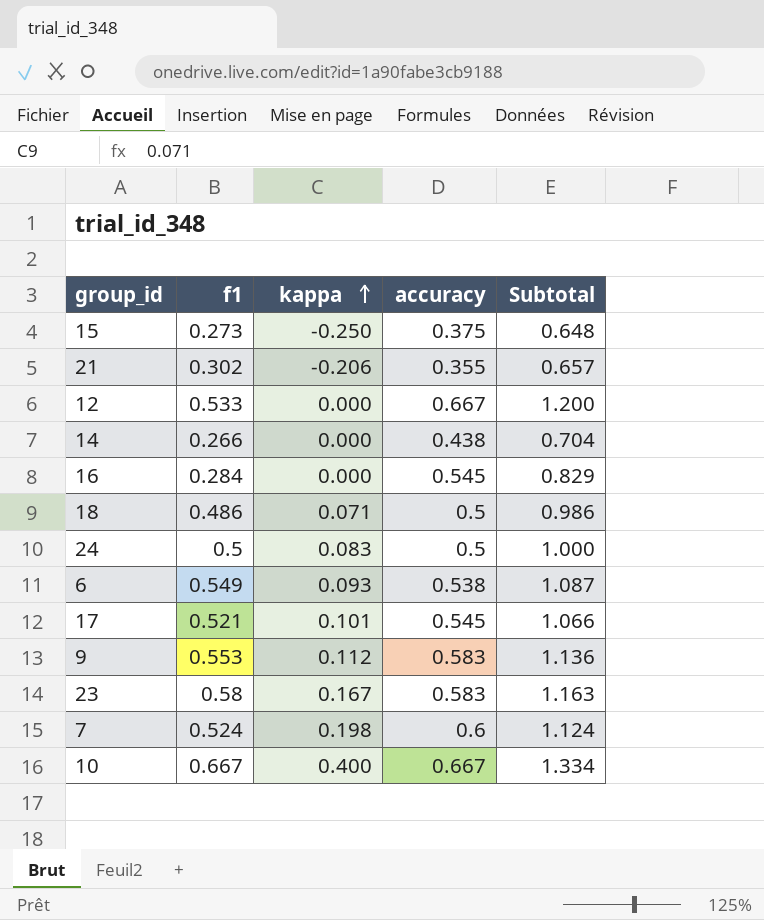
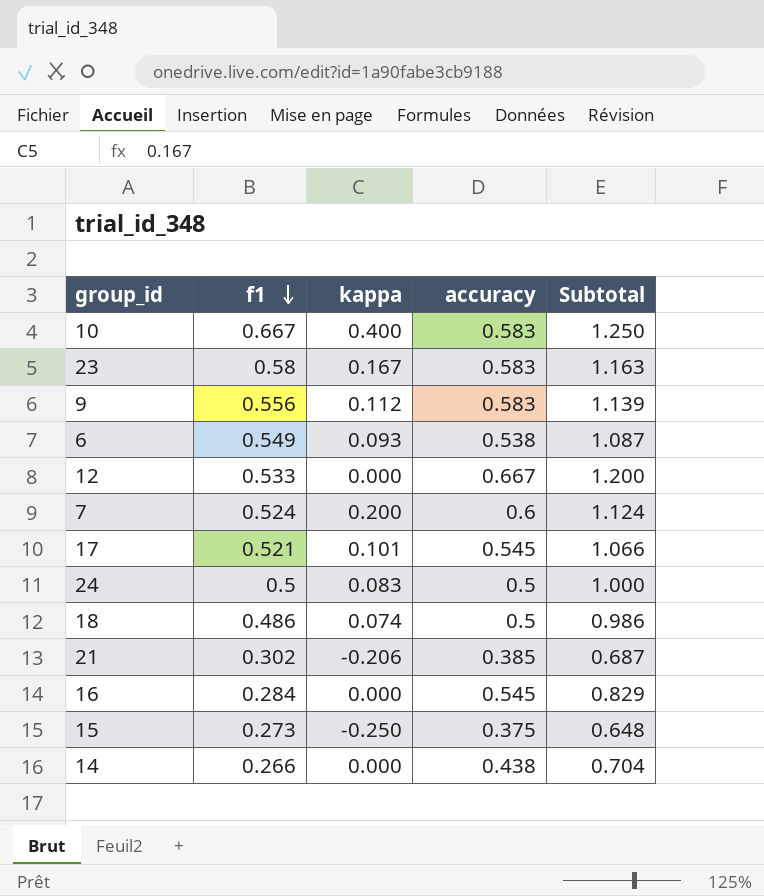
row order: kappa ascending -> f1 descending
10 | accuracy: 0.667 -> 0.583
10 | Subtotal: 1.334 -> 1.250
9 | f1: 0.553 -> 0.556
9 | Subtotal: 1.136 -> 1.139
7 | kappa: 0.198 -> 0.200
18 | kappa: 0.071 -> 0.074
21 | accuracy: 0.355 -> 0.385
21 | Subtotal: 0.657 -> 0.687

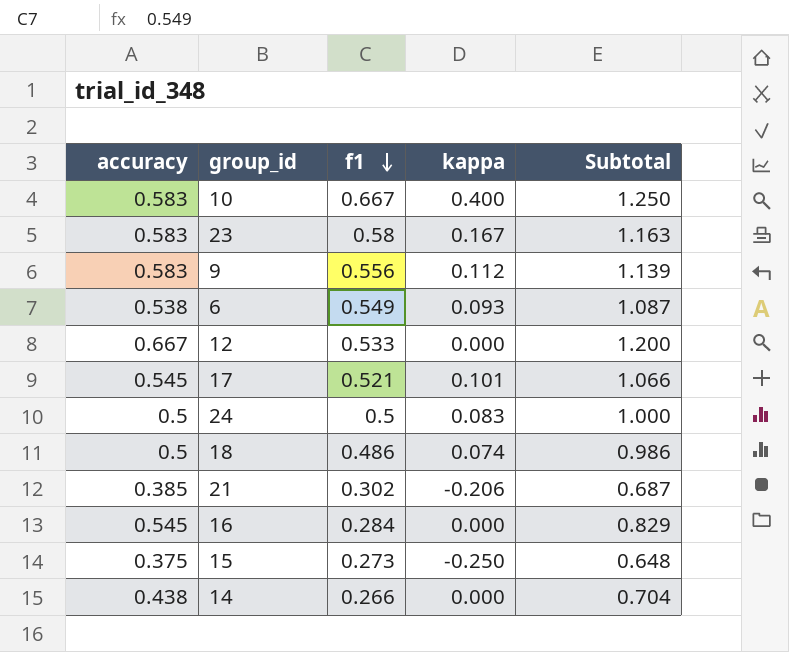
column accuracy | position: 4 -> 1
row 7: 0.524 | 0.200 | 0.6 | 1.124 -> none

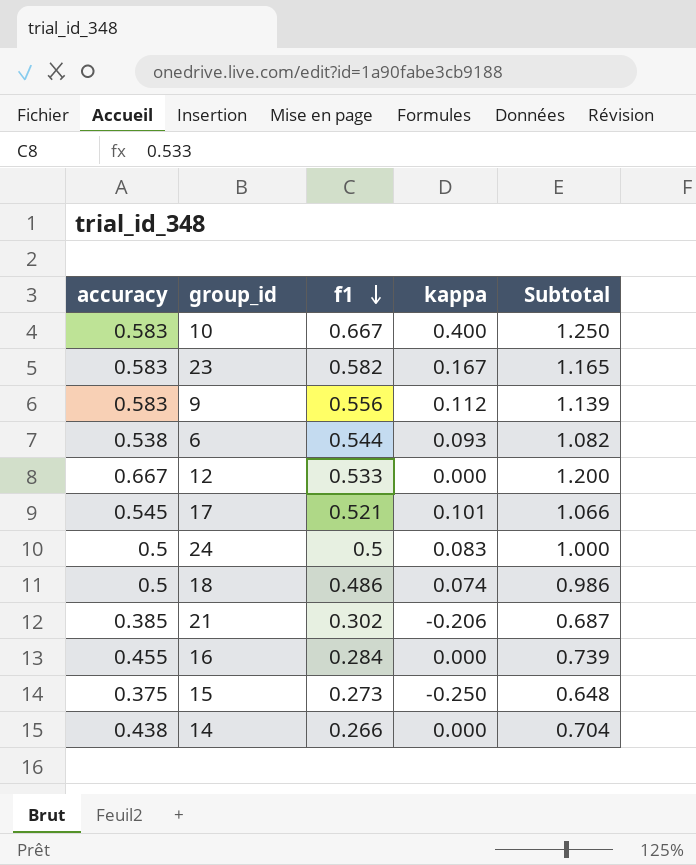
23 | f1: 0.58 -> 0.582
23 | Subtotal: 1.163 -> 1.165
6 | f1: 0.549 -> 0.544
6 | Subtotal: 1.087 -> 1.082
16 | accuracy: 0.545 -> 0.455
16 | Subtotal: 0.829 -> 0.739

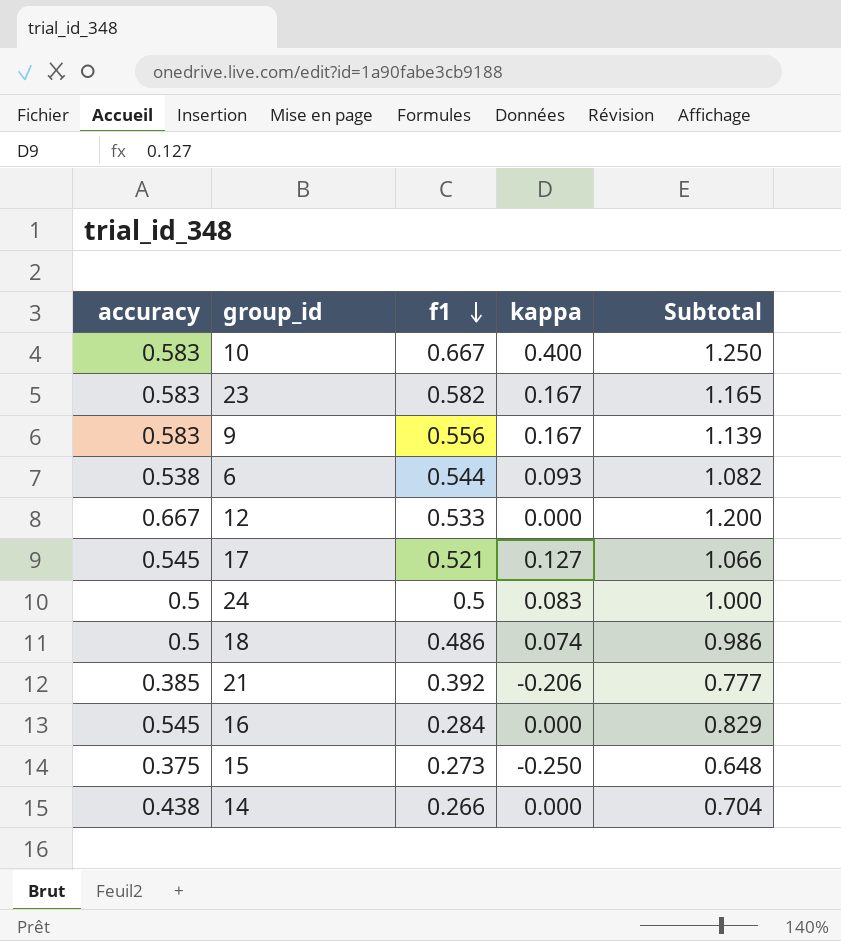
9 | kappa: 0.112 -> 0.167
17 | kappa: 0.101 -> 0.127
21 | f1: 0.302 -> 0.392
21 | Subtotal: 0.687 -> 0.777
16 | accuracy: 0.455 -> 0.545
16 | Subtotal: 0.739 -> 0.829

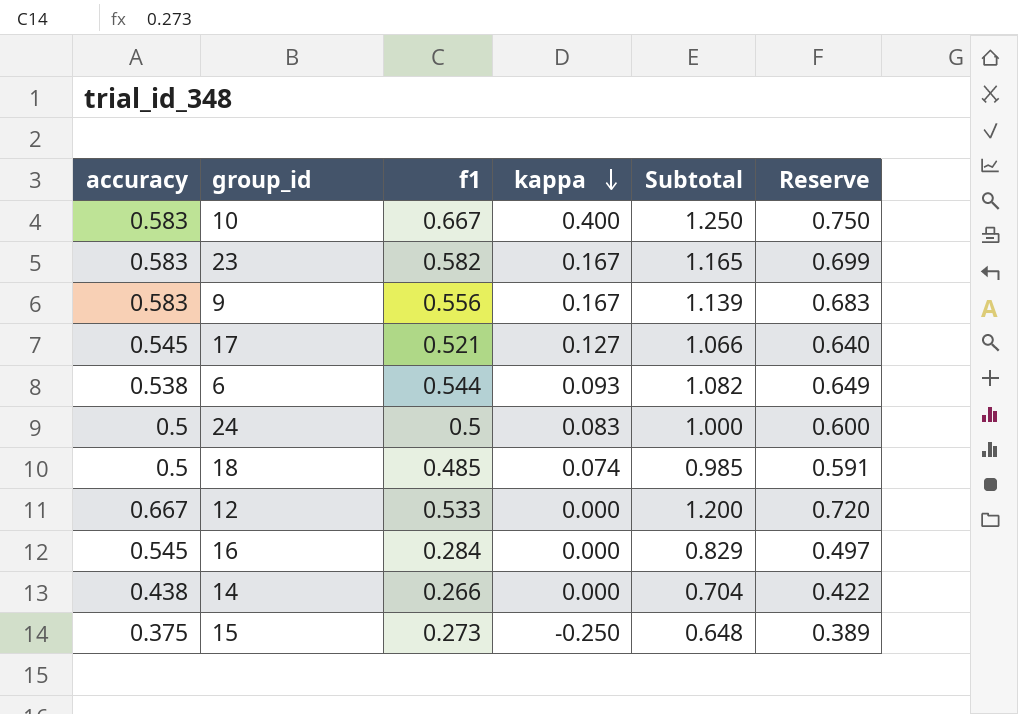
row order: f1 descending -> kappa descending
column Reserve | formula: none -> [Subtotal] * 0.6
row 21: 0.385 | 0.392 | -0.206 | 0.777 -> none
18 | f1: 0.486 -> 0.485
18 | Subtotal: 0.986 -> 0.985

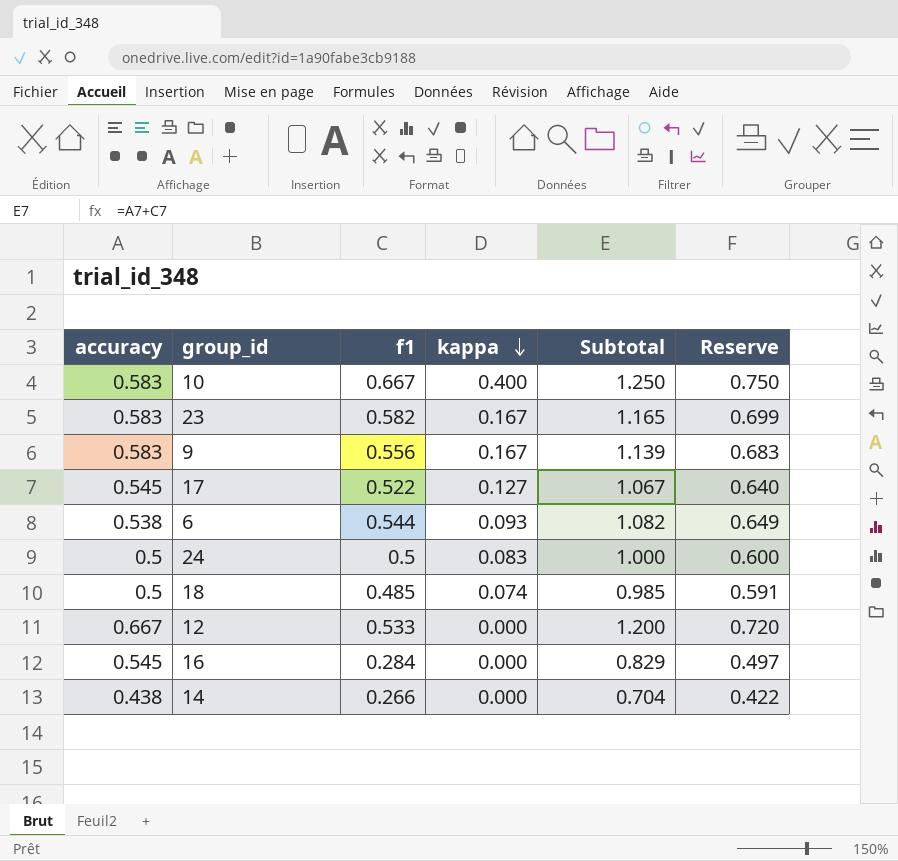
row 15: 0.375 | 0.273 | -0.250 | 0.648 | 0.389 -> none
17 | f1: 0.521 -> 0.522
17 | Subtotal: 1.066 -> 1.067

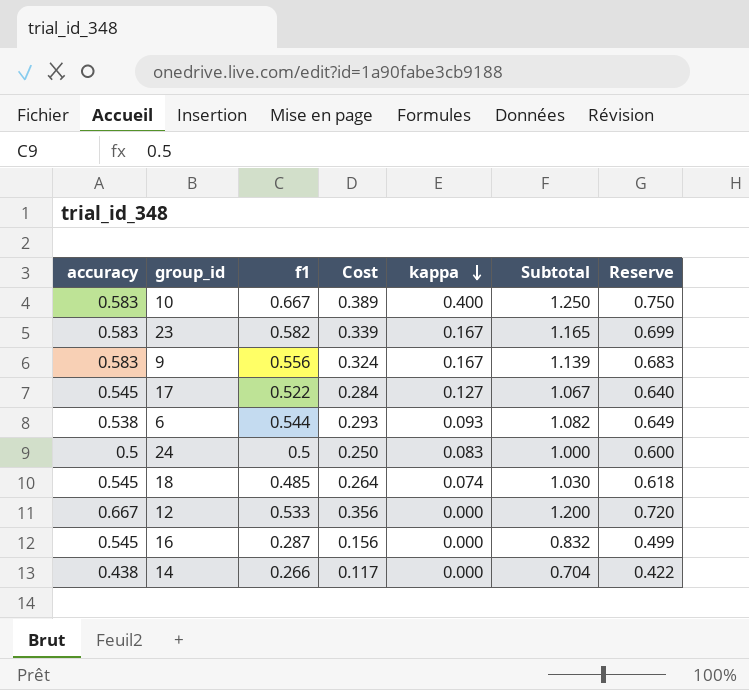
column Cost | formula: none -> [accuracy] * [f1]
18 | accuracy: 0.5 -> 0.545
18 | Subtotal: 0.985 -> 1.030
18 | Reserve: 0.591 -> 0.618
16 | f1: 0.284 -> 0.287
16 | Subtotal: 0.829 -> 0.832
16 | Reserve: 0.497 -> 0.499

